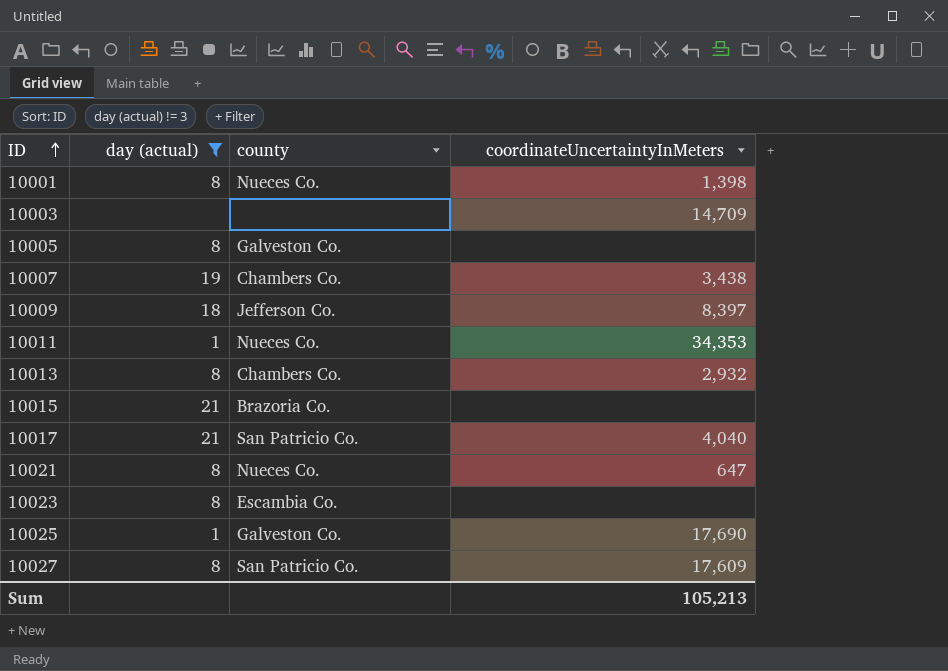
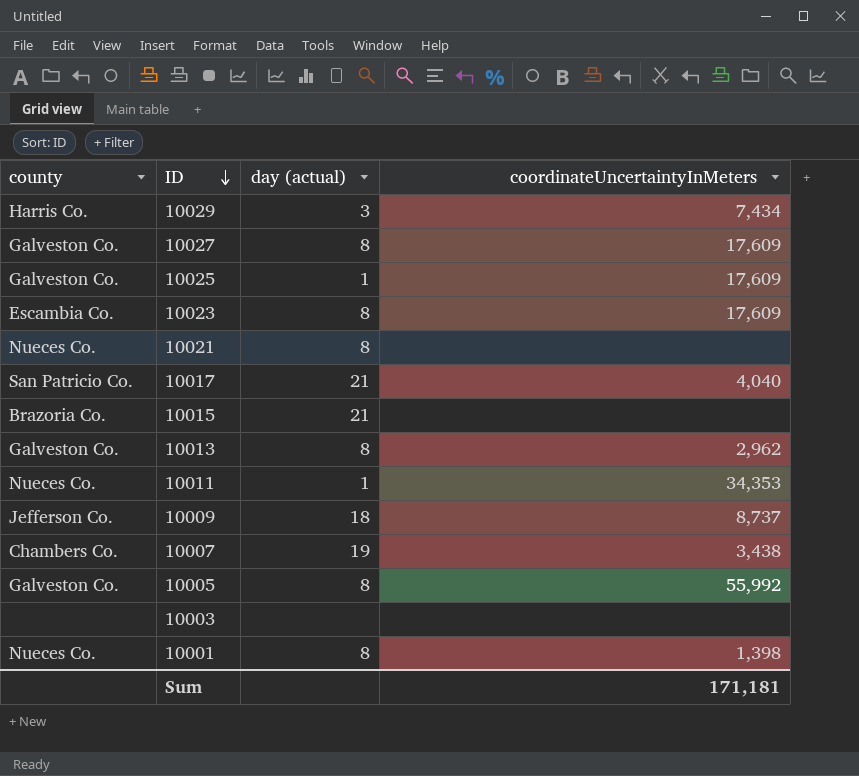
filter: day (actual) != 3 -> none
row order: ID ascending -> ID descending
column county | position: 3 -> 1
10027 | county: San Patricio Co. -> Galveston Co.
10025 | coordinateUncertaintyInMeters: 17,690 -> 17,609
10023 | coordinateUncertaintyInMeters: none -> 17,609
10021 | coordinateUncertaintyInMeters: 647 -> none
10013 | county: Chambers Co. -> Galveston Co.
10013 | coordinateUncertaintyInMeters: 2,932 -> 2,962
10009 | coordinateUncertaintyInMeters: 8,397 -> 8,737
10005 | coordinateUncertaintyInMeters: none -> 55,992
10003 | coordinateUncertaintyInMeters: 14,709 -> none
Sum | coordinateUncertaintyInMeters: 105,213 -> 171,181

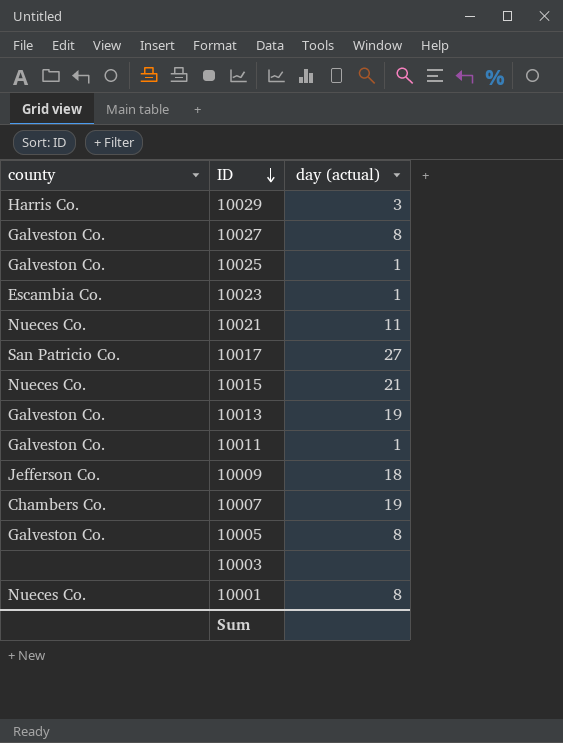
column coordinateUncertaintyInMeters | position: 4 -> none
10023 | day (actual): 8 -> 1
10021 | day (actual): 8 -> 11
10017 | day (actual): 21 -> 27
10015 | county: Brazoria Co. -> Nueces Co.
10013 | day (actual): 8 -> 19
10011 | county: Nueces Co. -> Galveston Co.

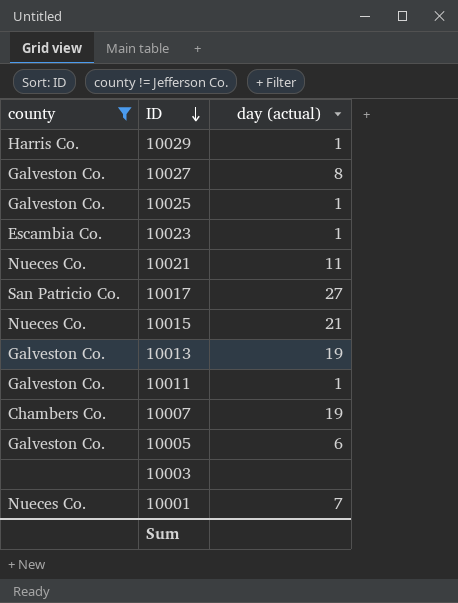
filter: none -> county != Jefferson Co.
10029 | day (actual): 3 -> 1
10005 | day (actual): 8 -> 6
10001 | day (actual): 8 -> 7

